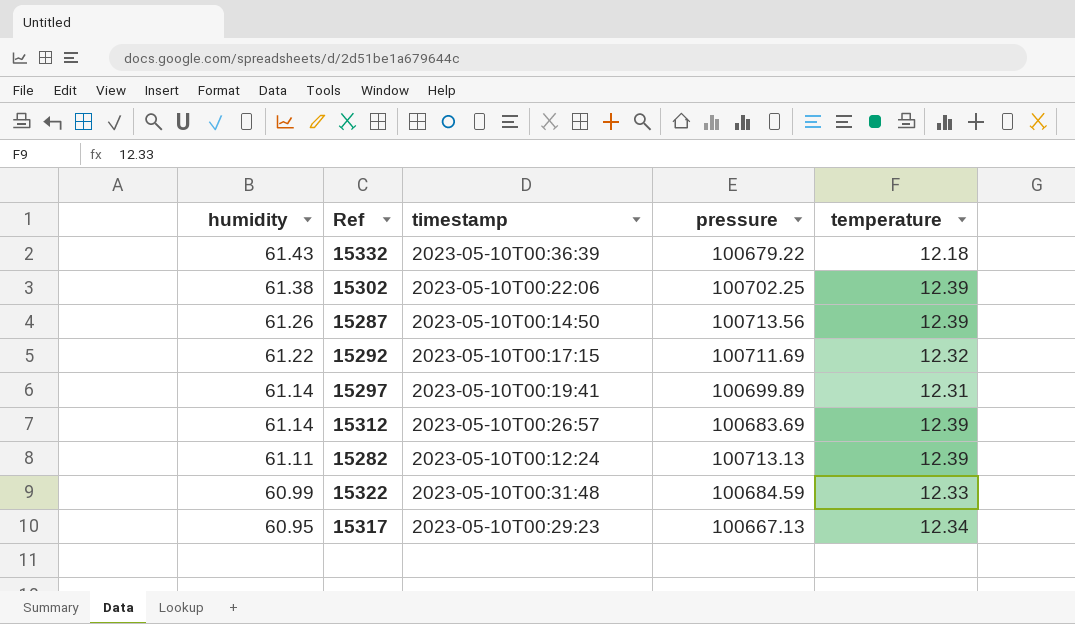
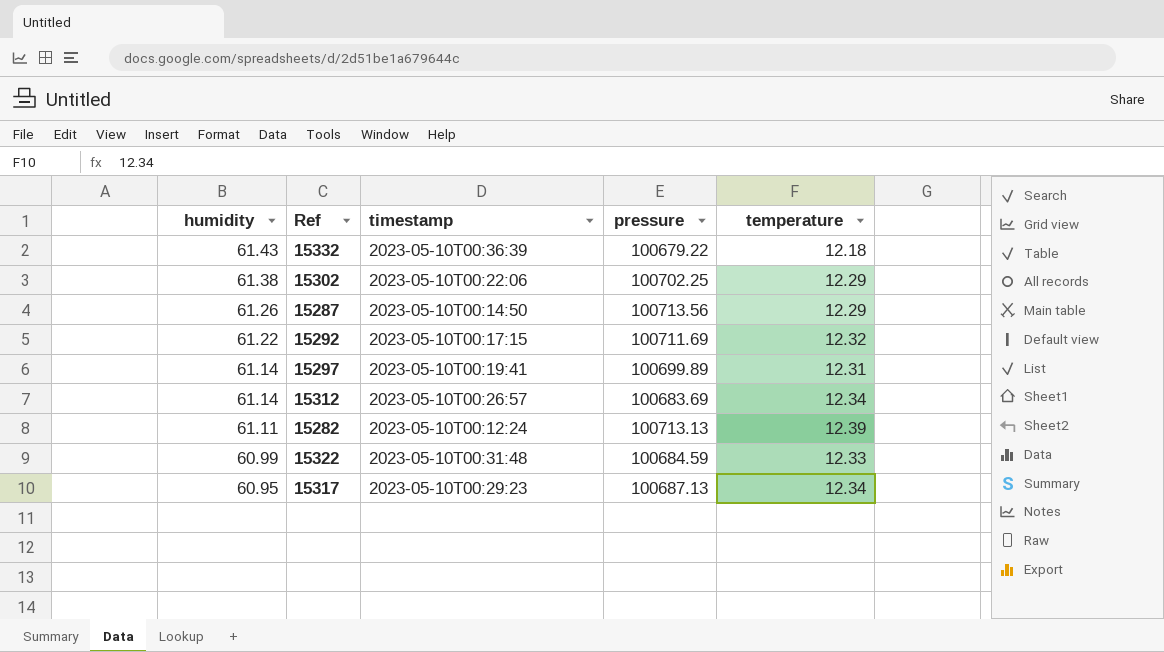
15302 | temperature: 12.39 -> 12.29
15287 | temperature: 12.39 -> 12.29
15312 | temperature: 12.39 -> 12.34
15317 | pressure: 100667.13 -> 100687.13

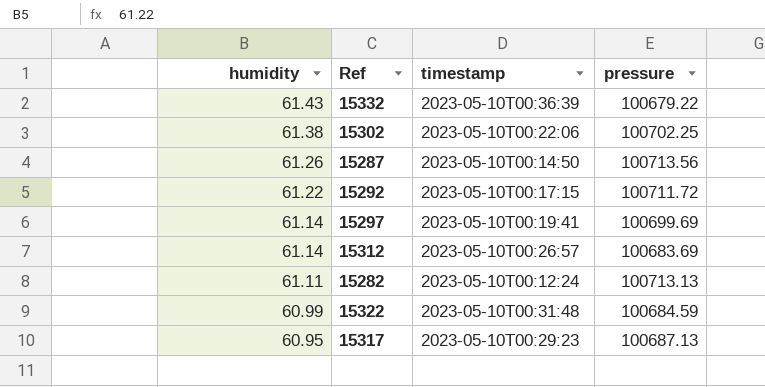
column temperature | position: 5 -> none
15292 | pressure: 100711.69 -> 100711.72
15297 | pressure: 100699.89 -> 100699.69

